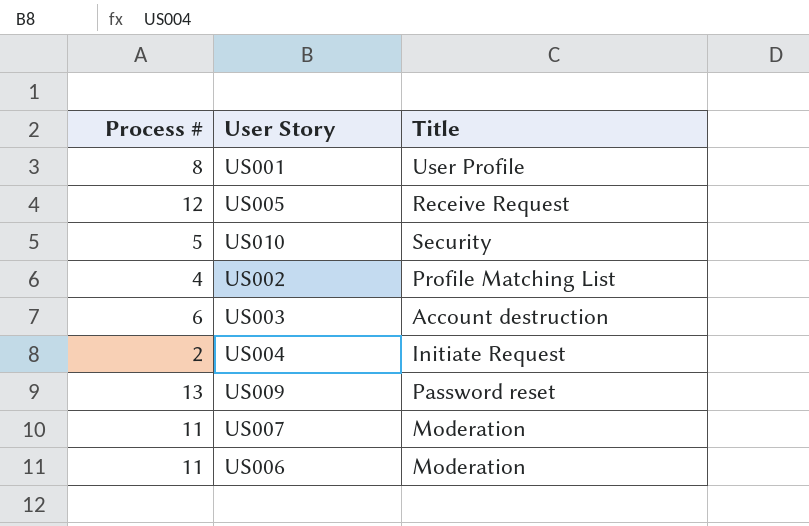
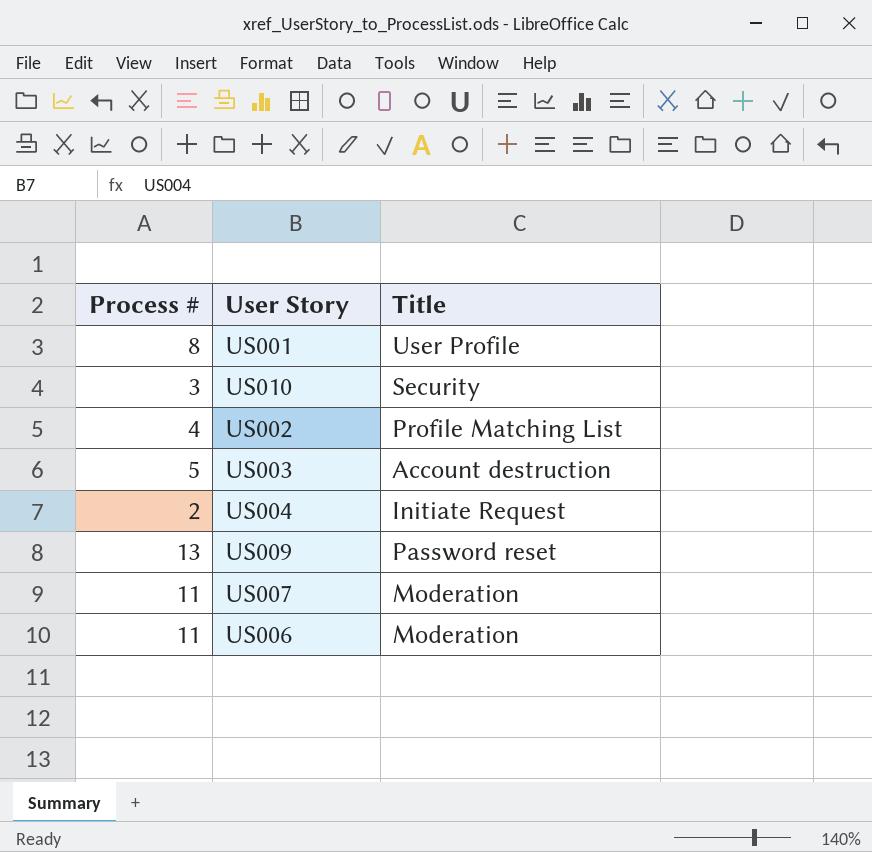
row US005: 12 | Receive Request -> none
US010 | Process #: 5 -> 3
US003 | Process #: 6 -> 5

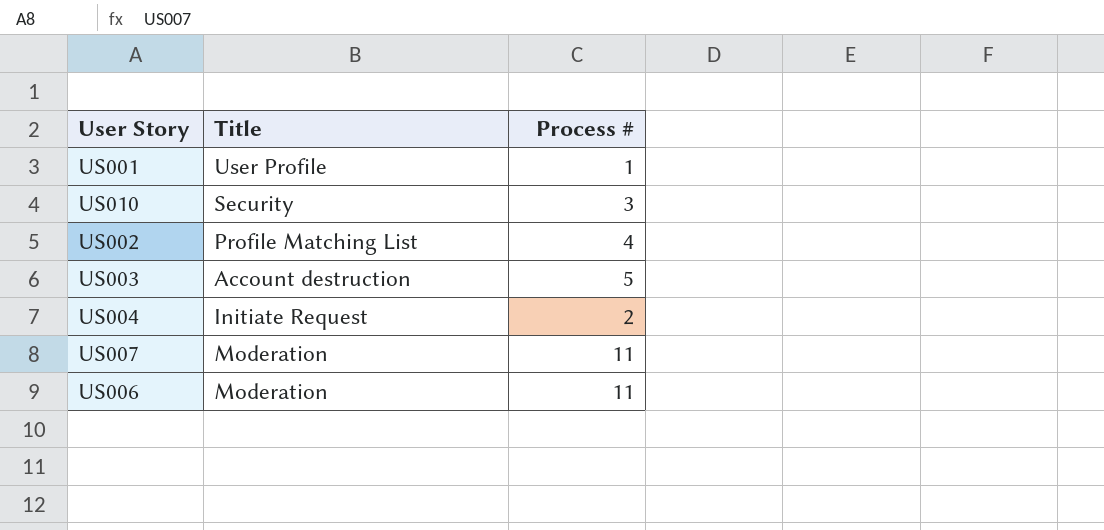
column Process # | position: 1 -> 3
row US009: 13 | Password reset -> none
US001 | Process #: 8 -> 1

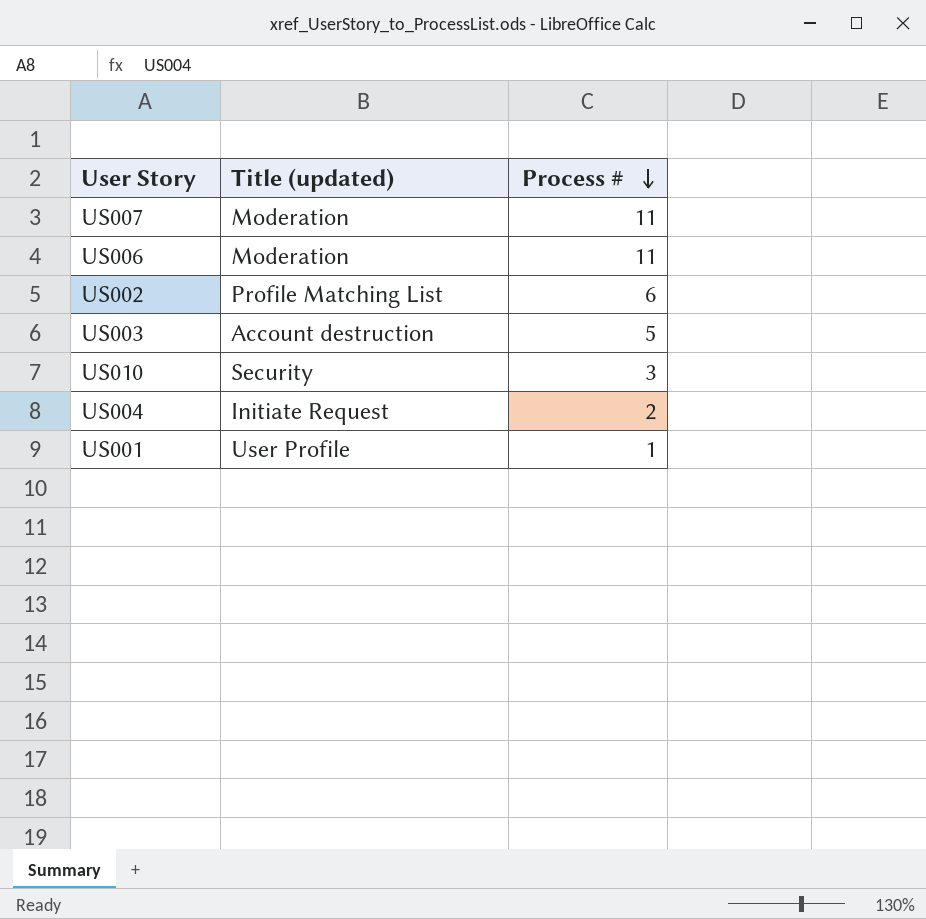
row order: none -> Process # descending
column name: Title -> Title (updated)
US002 | Process #: 4 -> 6

